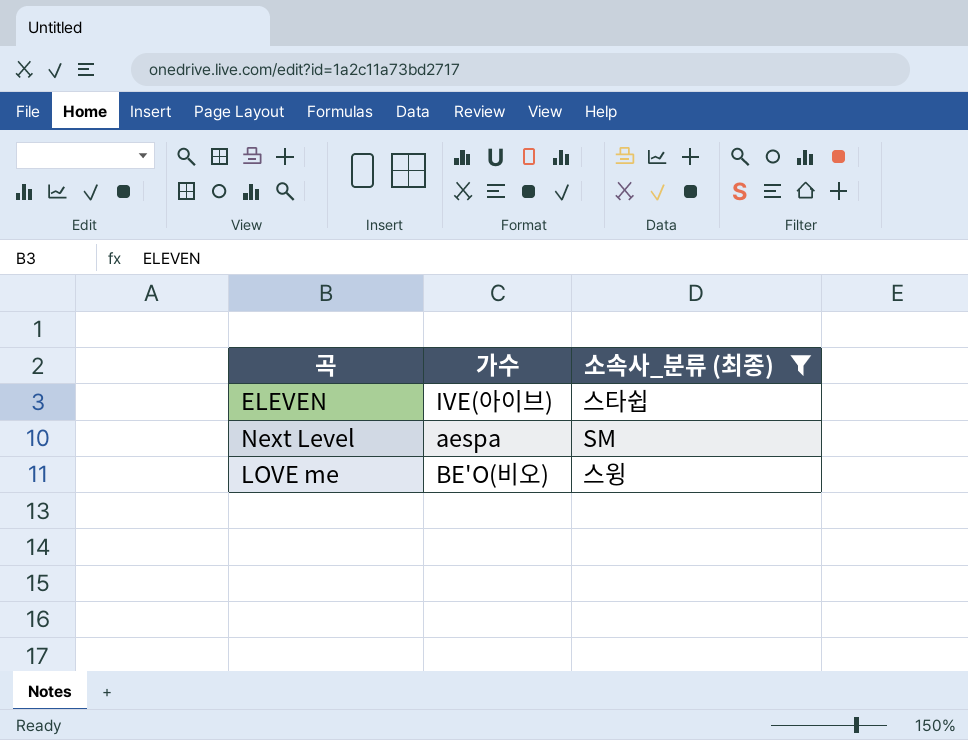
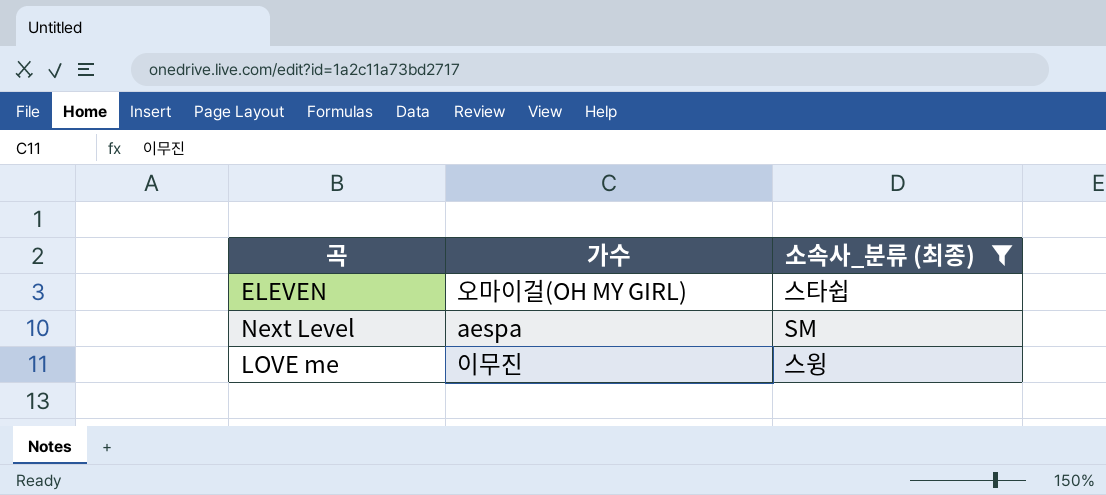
ELEVEN | 가수: IVE(아이브) -> 오마이걸(OH MY GIRL)
LOVE me | 가수: BE'O(비오) -> 이무진

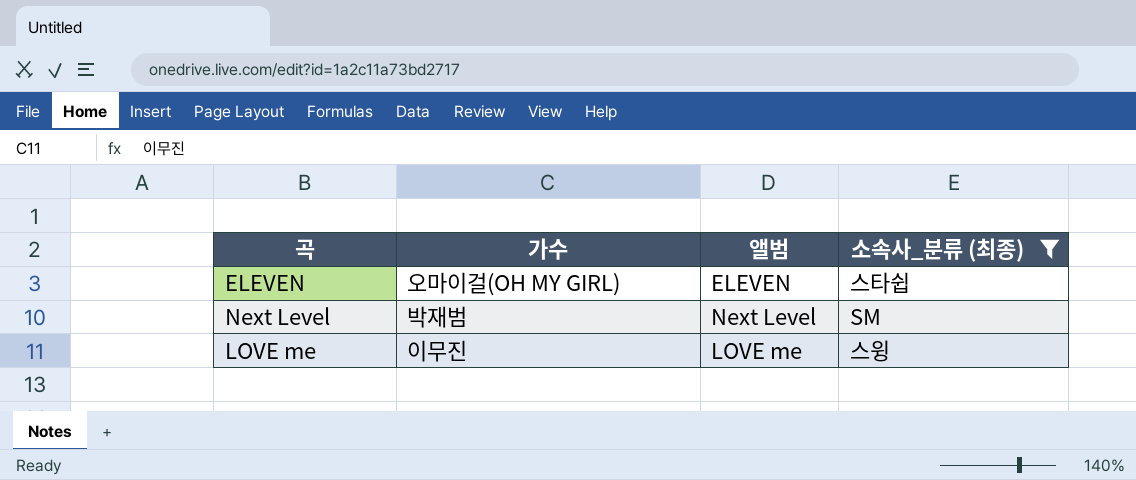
column 앨범 | position: none -> 3
Next Level | 가수: aespa -> 박재범

